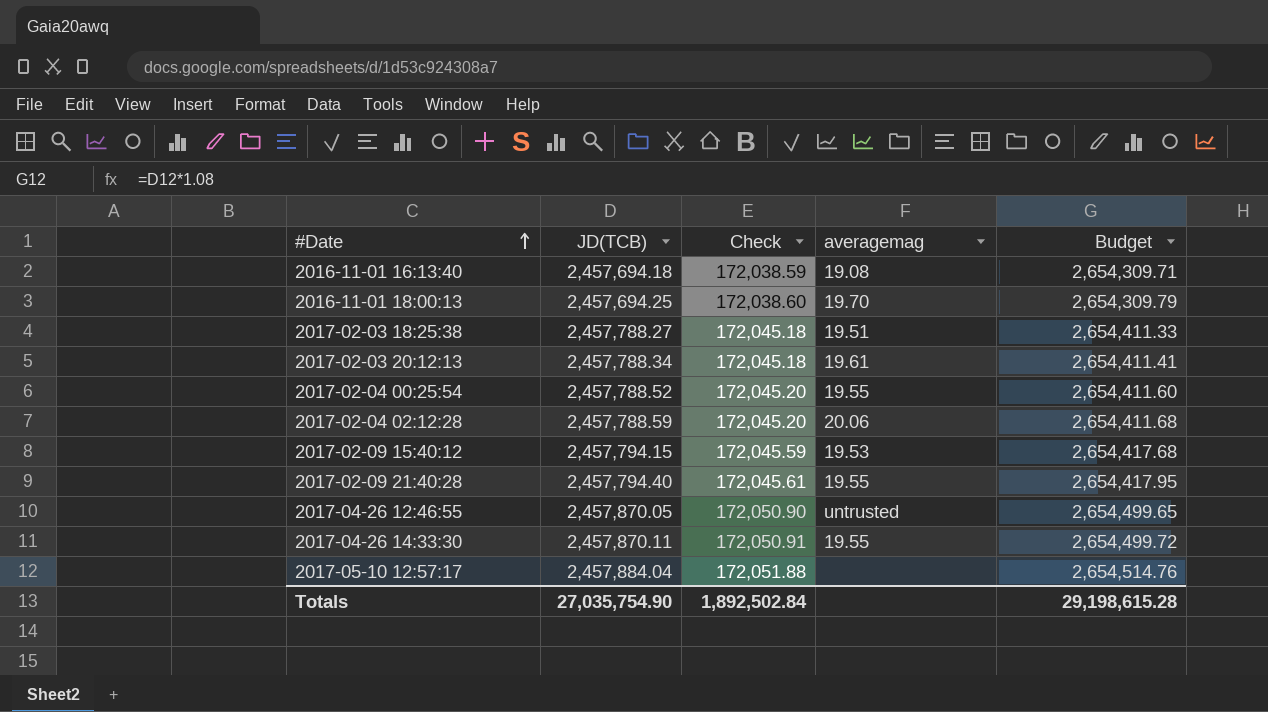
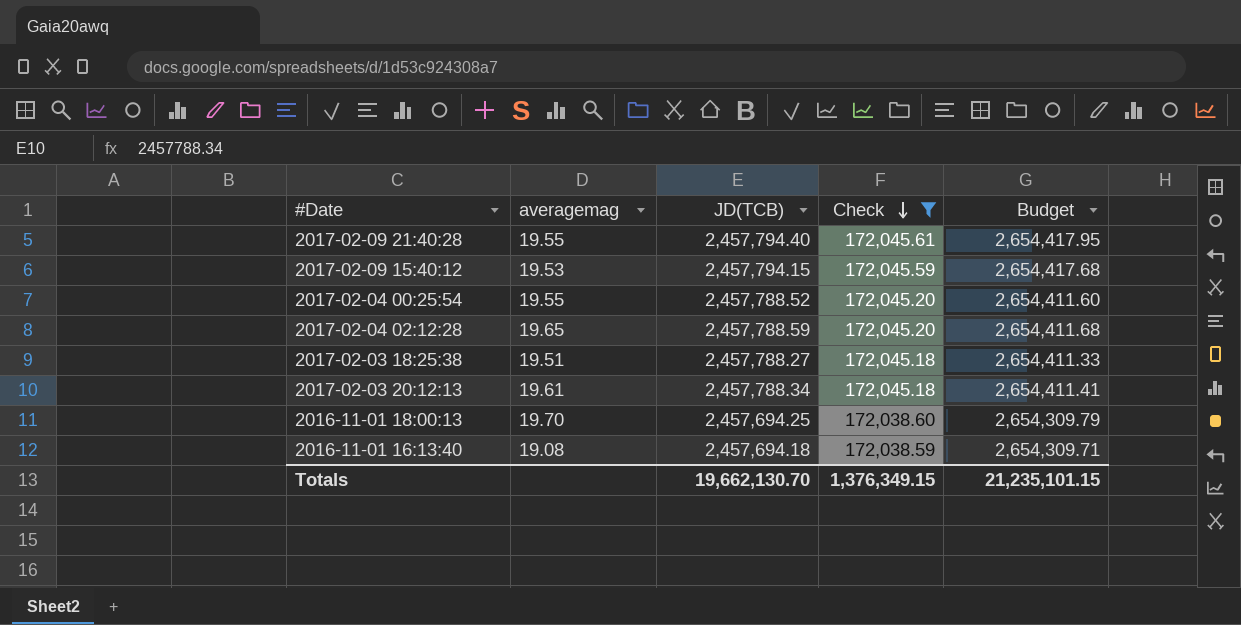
filter: none -> Check <= 172,045.61
row order: #Date ascending -> Check descending
column averagemag | position: 4 -> 2
2017-02-04 02:12:28 | averagemag: 20.06 -> 19.65
Totals | JD(TCB): 27,035,754.90 -> 19,662,130.70
Totals | Check: 1,892,502.84 -> 1,376,349.15
Totals | Budget: 29,198,615.28 -> 21,235,101.15

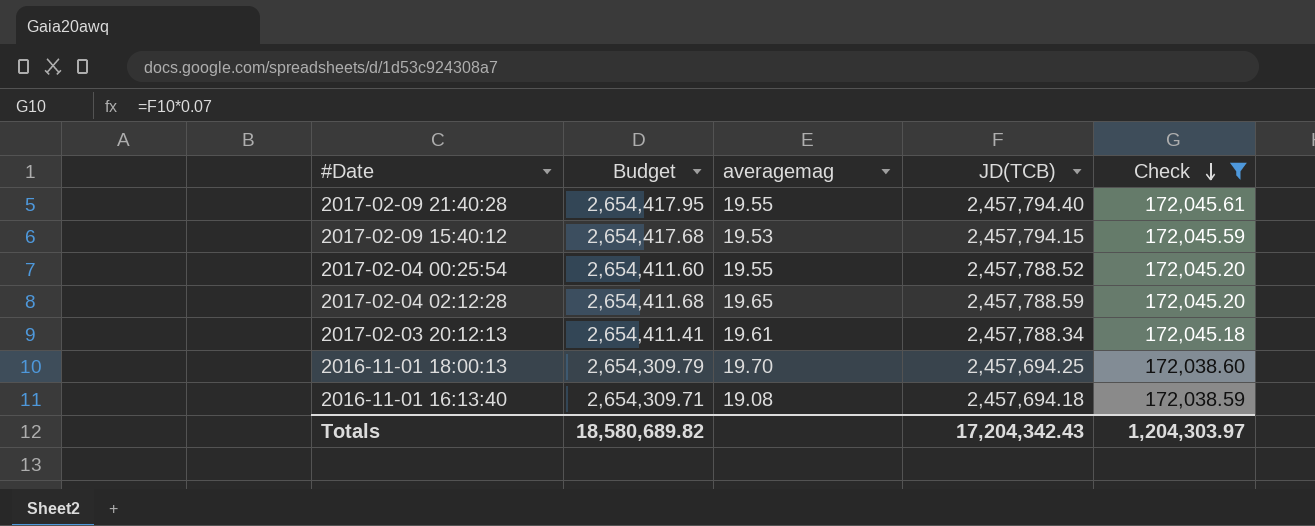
column Budget | position: 5 -> 2
row 2017-02-03 18:25:38: 19.51 | 2,457,788.27 | 172,045.18 | 2,654,411.33 -> none
Totals | Budget: 21,235,101.15 -> 18,580,689.82
Totals | JD(TCB): 19,662,130.70 -> 17,204,342.43
Totals | Check: 1,376,349.15 -> 1,204,303.97

